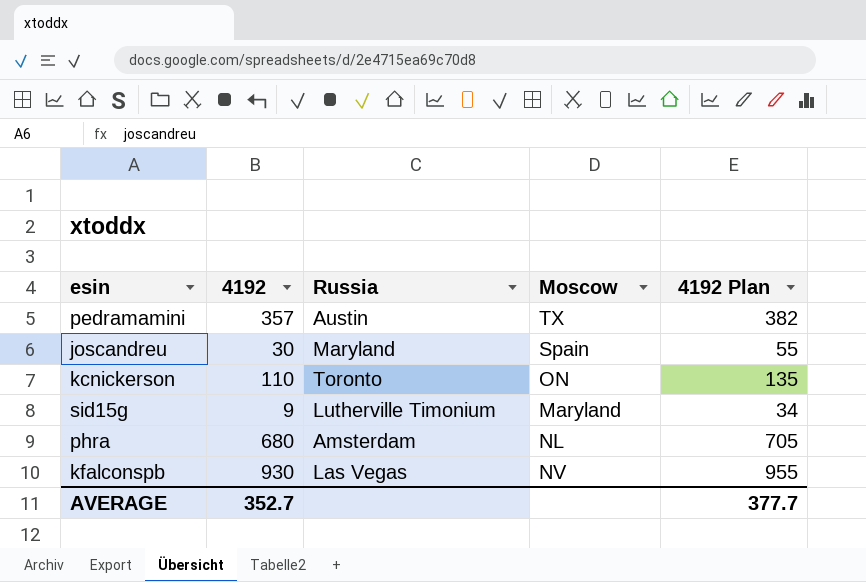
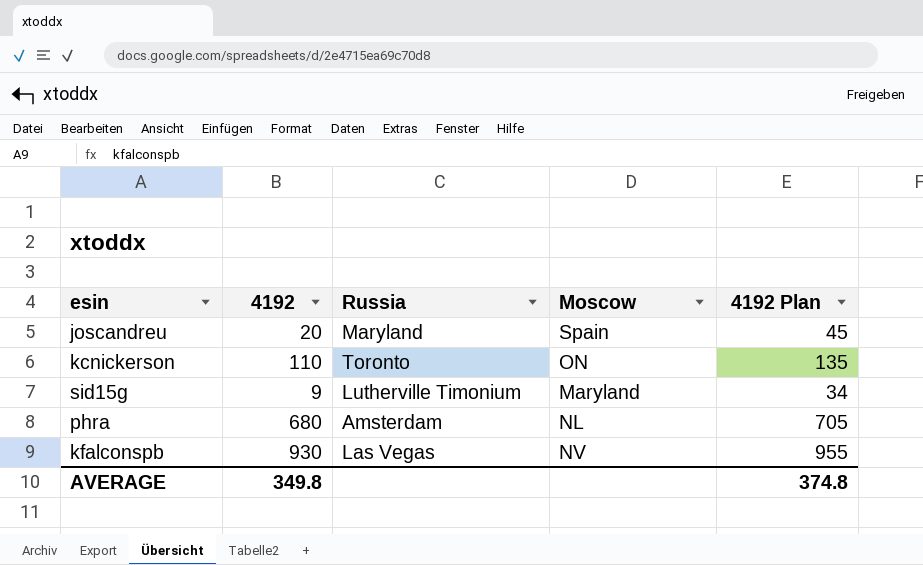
row pedramamini: 357 | Austin | TX | 382 -> none
joscandreu | 4192: 30 -> 20
joscandreu | 4192 Plan: 55 -> 45
AVERAGE | 4192: 352.7 -> 349.8
AVERAGE | 4192 Plan: 377.7 -> 374.8

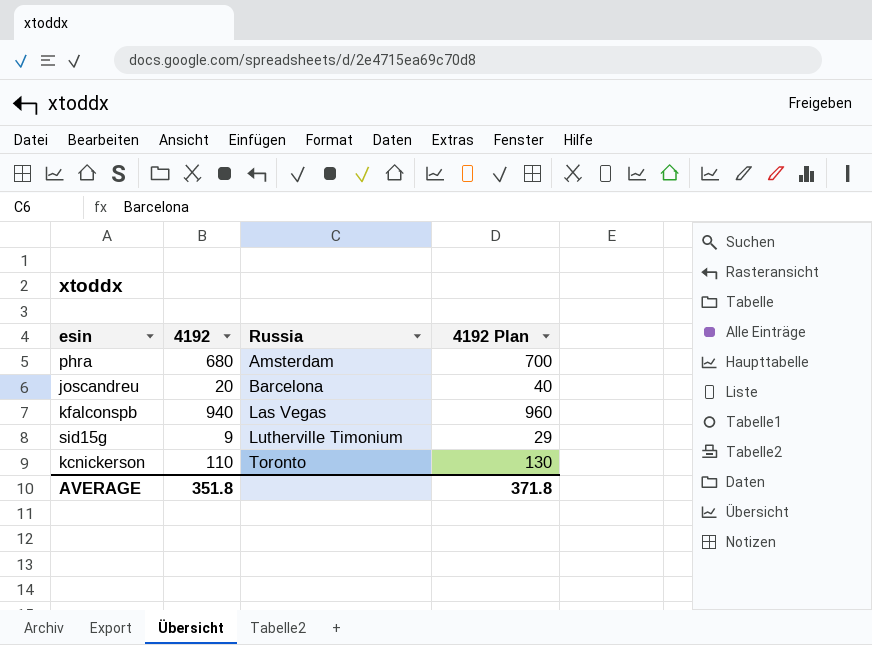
row order: none -> Russia ascending
column Moscow | position: 4 -> none
column 4192 Plan | formula: [4192] + 25 -> [4192] + 20
joscandreu | Russia: Maryland -> Barcelona
kfalconspb | 4192: 930 -> 940
AVERAGE | 4192: 349.8 -> 351.8
AVERAGE | 4192 Plan: 374.8 -> 371.8

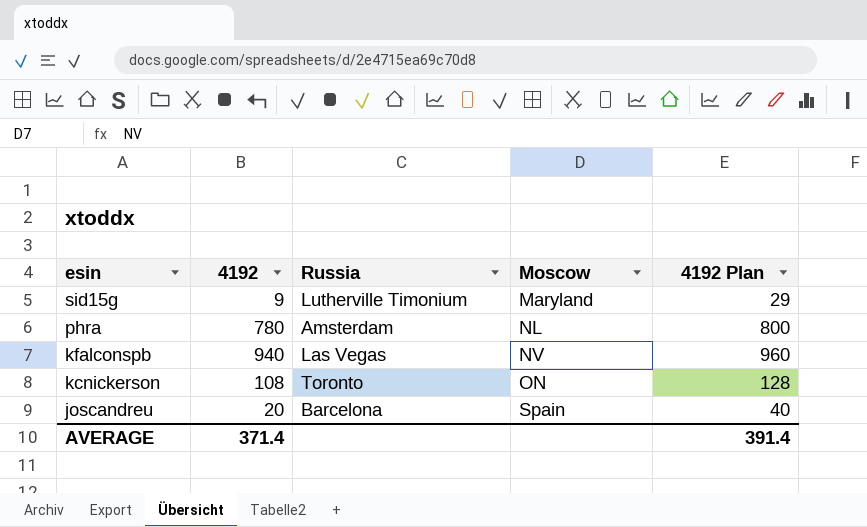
row order: Russia ascending -> esin descending
column Moscow | position: none -> 4
phra | 4192: 680 -> 780
phra | 4192 Plan: 700 -> 800
kcnickerson | 4192: 110 -> 108
kcnickerson | 4192 Plan: 130 -> 128
AVERAGE | 4192: 351.8 -> 371.4
AVERAGE | 4192 Plan: 371.8 -> 391.4

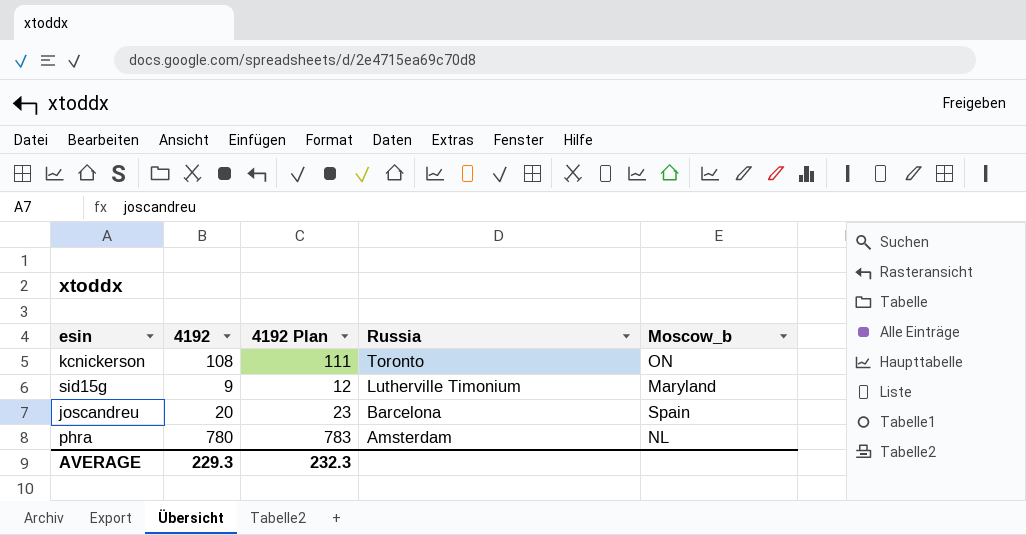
row order: esin descending -> Russia descending
column 4192 Plan | formula: [4192] + 20 -> [4192] + 3
column 4192 Plan | position: 5 -> 3
column name: Moscow -> Moscow_b
row kfalconspb: 940 | Las Vegas | NV | 960 -> none
AVERAGE | 4192: 371.4 -> 229.3
AVERAGE | 4192 Plan: 391.4 -> 232.3

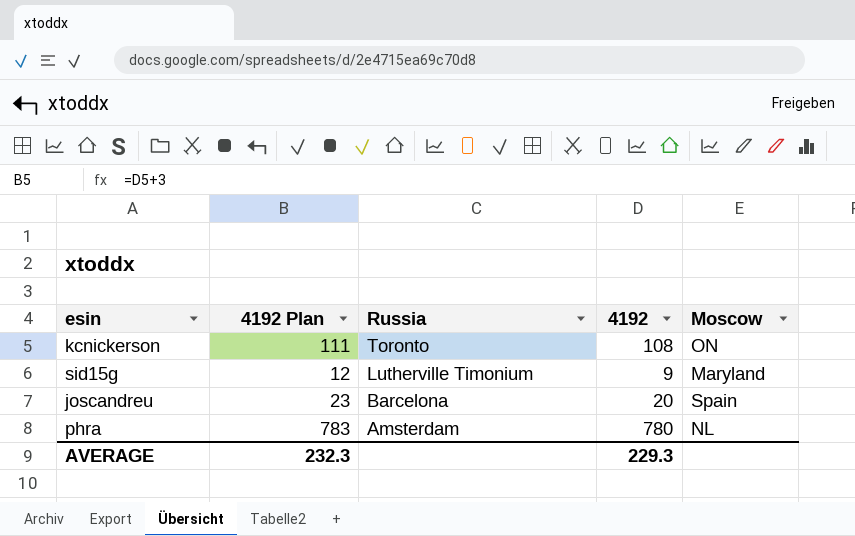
column 4192 | position: 2 -> 4
column name: Moscow_b -> Moscow

